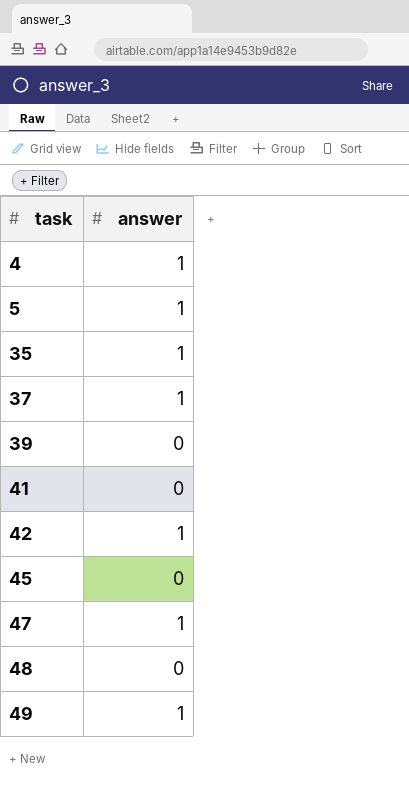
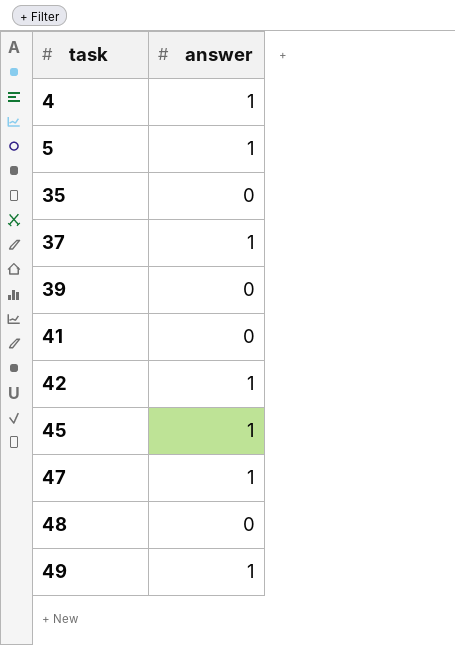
35 | answer: 1 -> 0
45 | answer: 0 -> 1

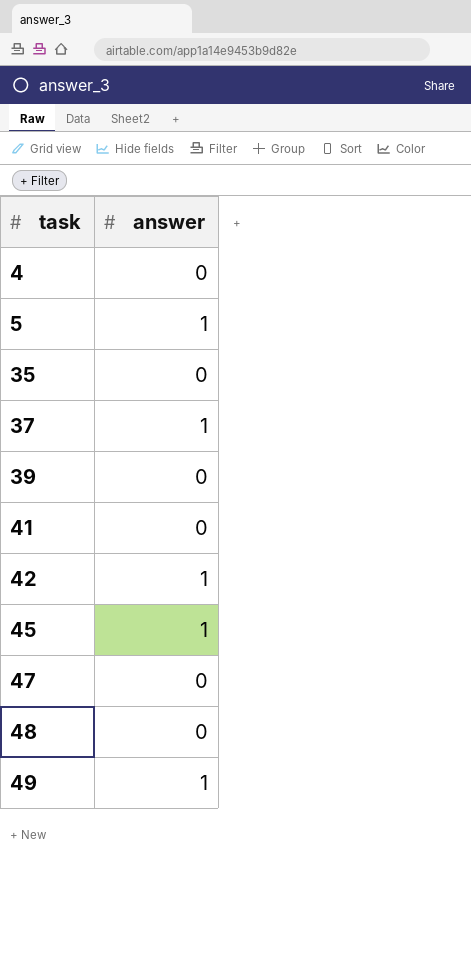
4 | answer: 1 -> 0
47 | answer: 1 -> 0

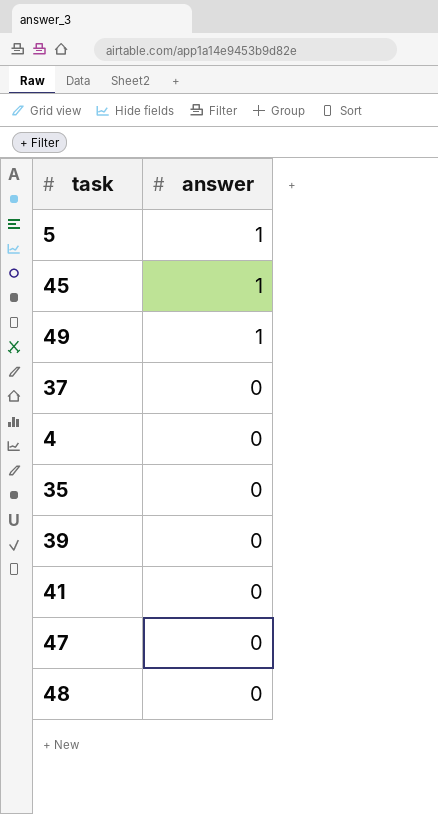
row order: task ascending -> answer descending
row 42: 1 -> none
37 | answer: 1 -> 0

